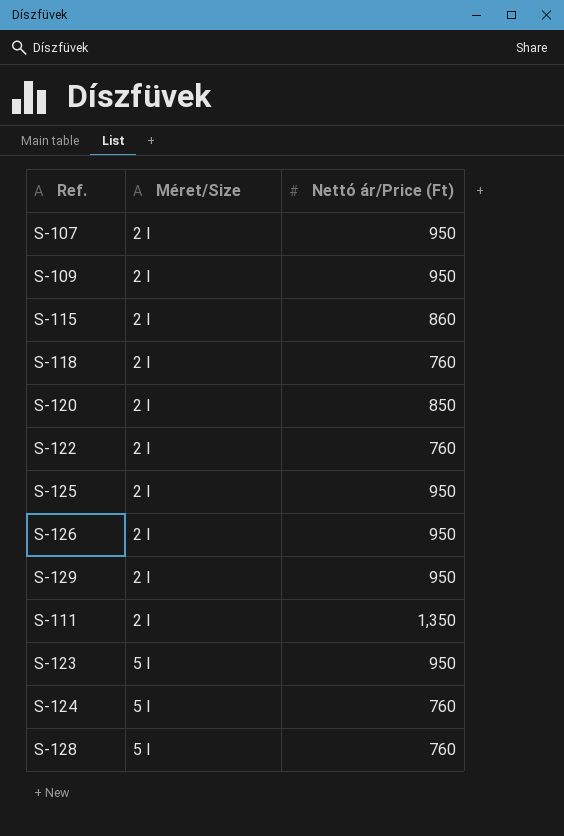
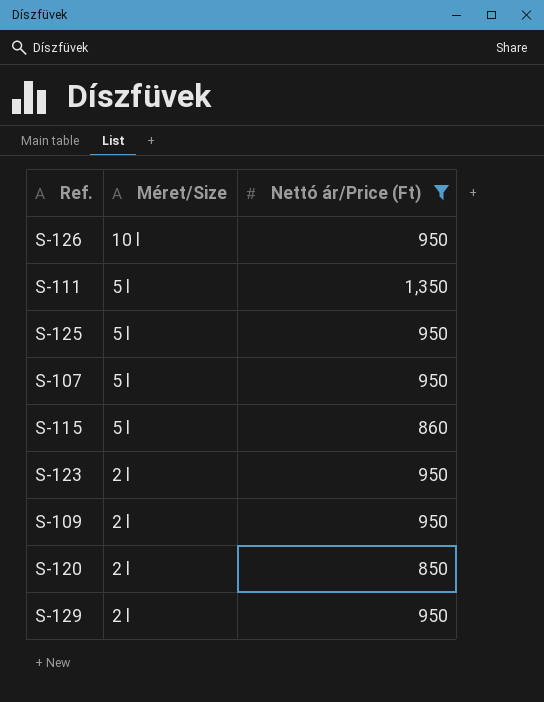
filter: none -> Nettó ár/Price (Ft) != 760
row order: Méret/Size ascending -> Méret/Size descending
S-126 | Méret/Size: 2 l -> 10 l
S-111 | Méret/Size: 2 l -> 5 l
S-125 | Méret/Size: 2 l -> 5 l
S-107 | Méret/Size: 2 l -> 5 l
S-115 | Méret/Size: 2 l -> 5 l
S-123 | Méret/Size: 5 l -> 2 l

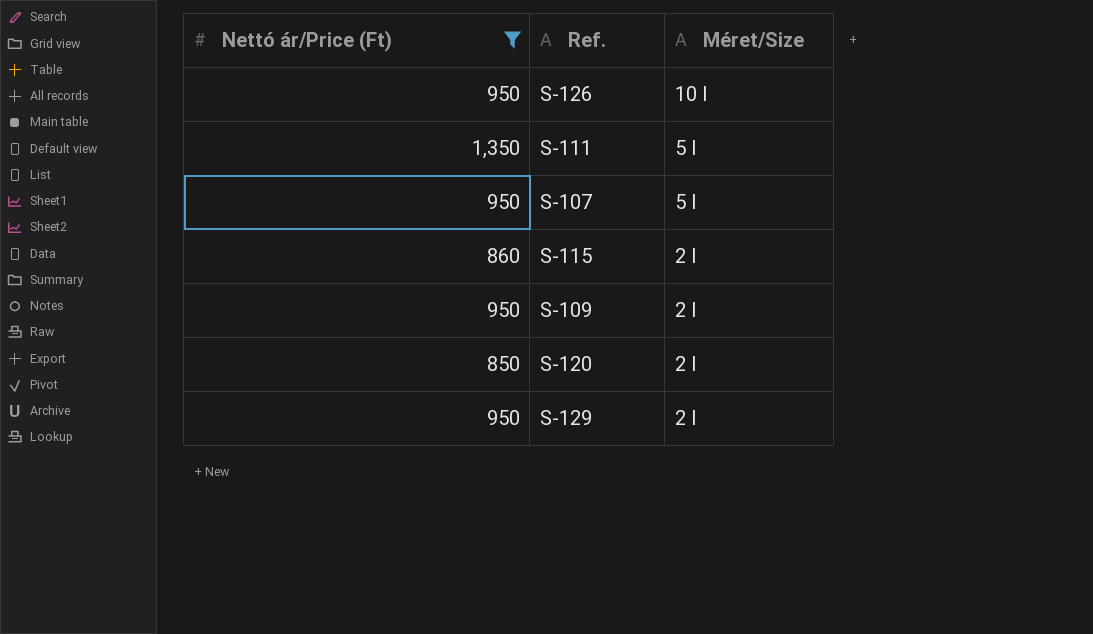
column Nettó ár/Price (Ft) | position: 3 -> 1
row S-125: 5 l | 950 -> none
row S-123: 2 l | 950 -> none
S-115 | Méret/Size: 5 l -> 2 l

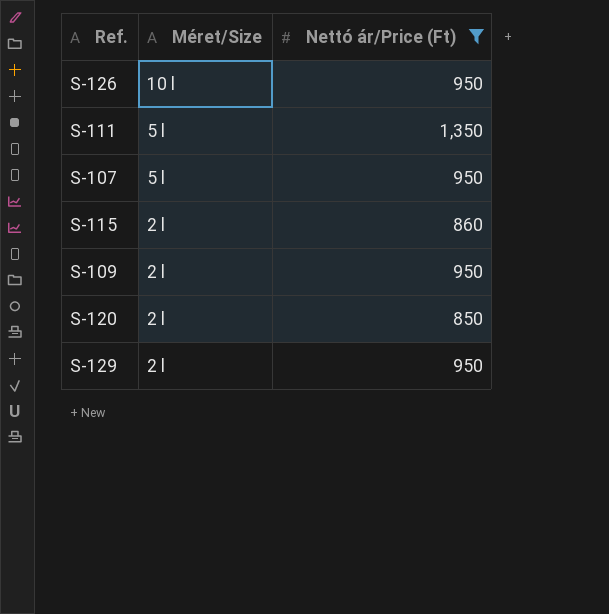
column Nettó ár/Price (Ft) | position: 1 -> 3

